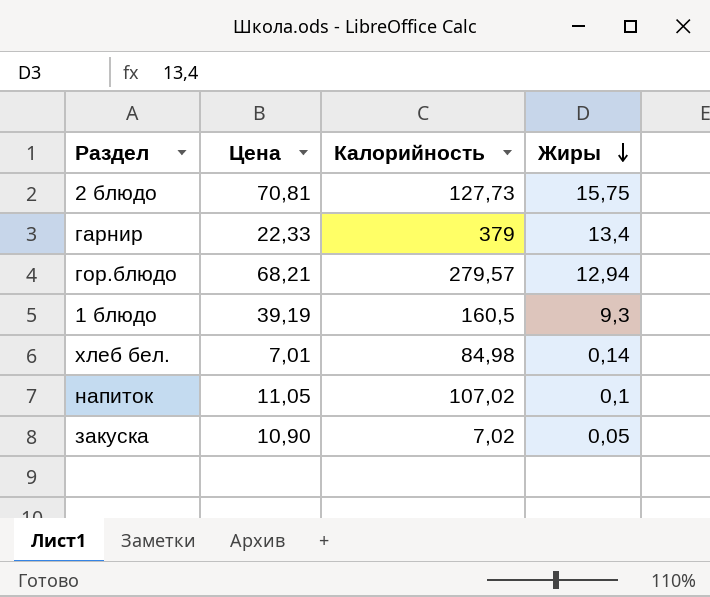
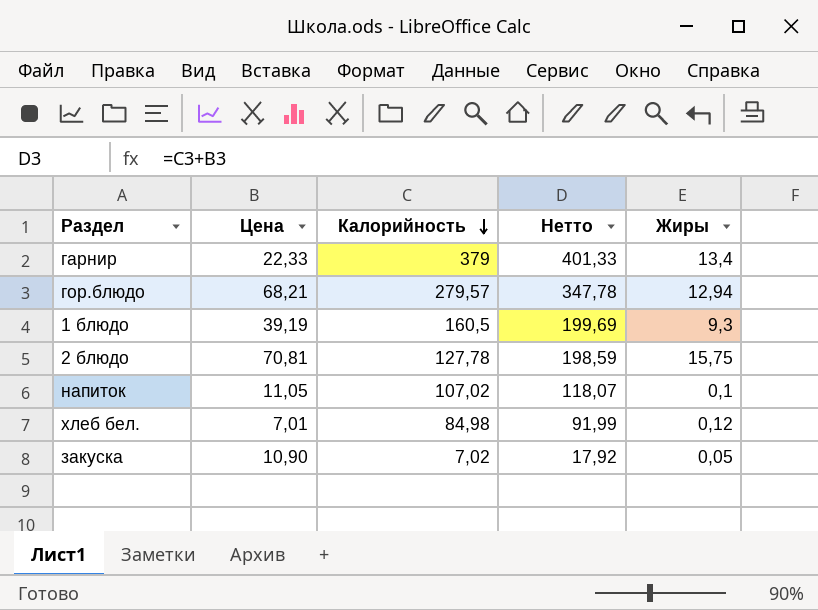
row order: Жиры descending -> Калорийность descending
column Нетто | formula: none -> [Цена] + [Калорийность]
2 блюдо | Калорийность: 127,73 -> 127,78
хлеб бел. | Жиры: 0,14 -> 0,12

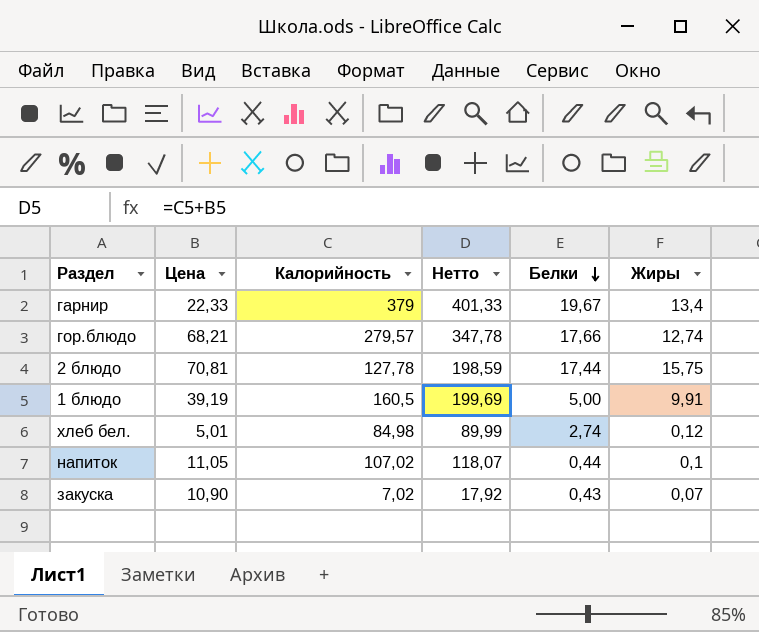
row order: Калорийность descending -> Белки descending
column Белки | position: none -> 5
гор.блюдо | Жиры: 12,94 -> 12,74
1 блюдо | Жиры: 9,3 -> 9,91
хлеб бел. | Цена: 7,01 -> 5,01
хлеб бел. | Нетто: 91,99 -> 89,99
закуска | Жиры: 0,05 -> 0,07

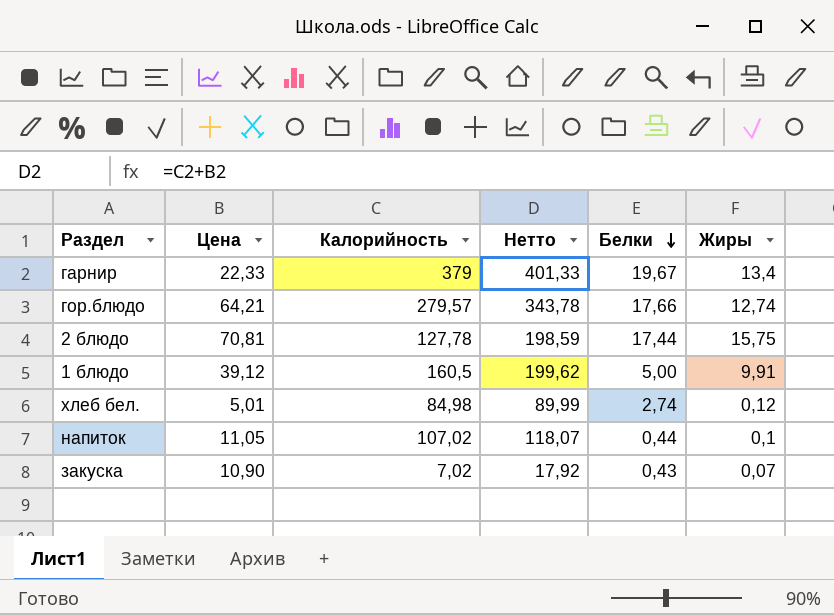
гор.блюдо | Цена: 68,21 -> 64,21
гор.блюдо | Нетто: 347,78 -> 343,78
1 блюдо | Цена: 39,19 -> 39,12
1 блюдо | Нетто: 199,69 -> 199,62

